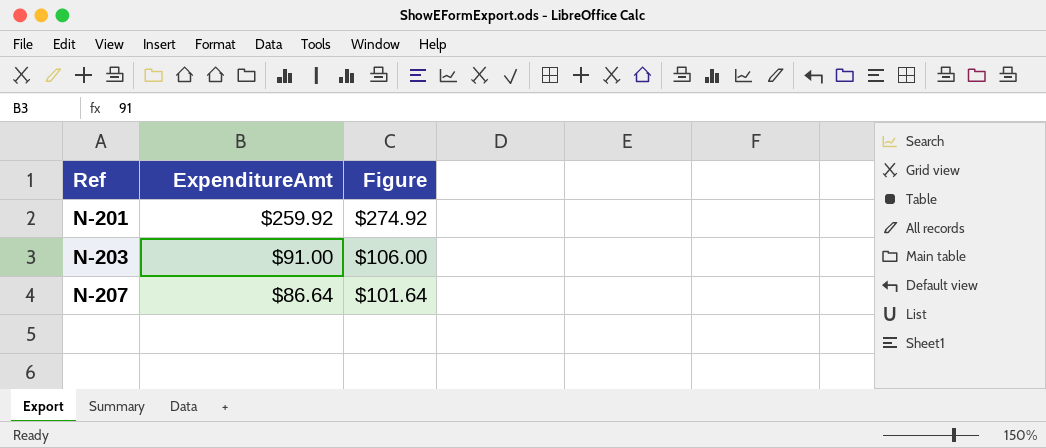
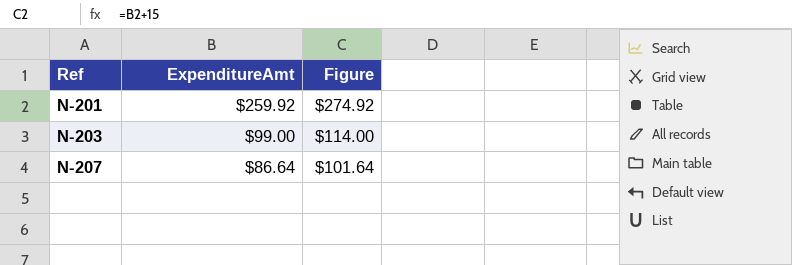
N-203 | ExpenditureAmt: $91.00 -> $99.00
N-203 | Figure: $106.00 -> $114.00

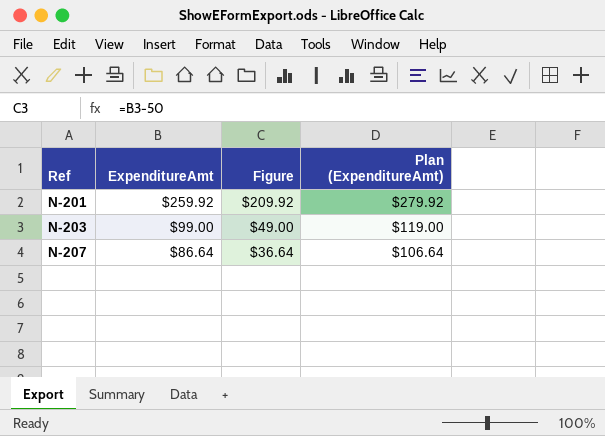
column Figure | formula: [ExpenditureAmt] + 15 -> [ExpenditureAmt] - 50
column Plan (ExpenditureAmt) | formula: none -> [ExpenditureAmt] + 20

